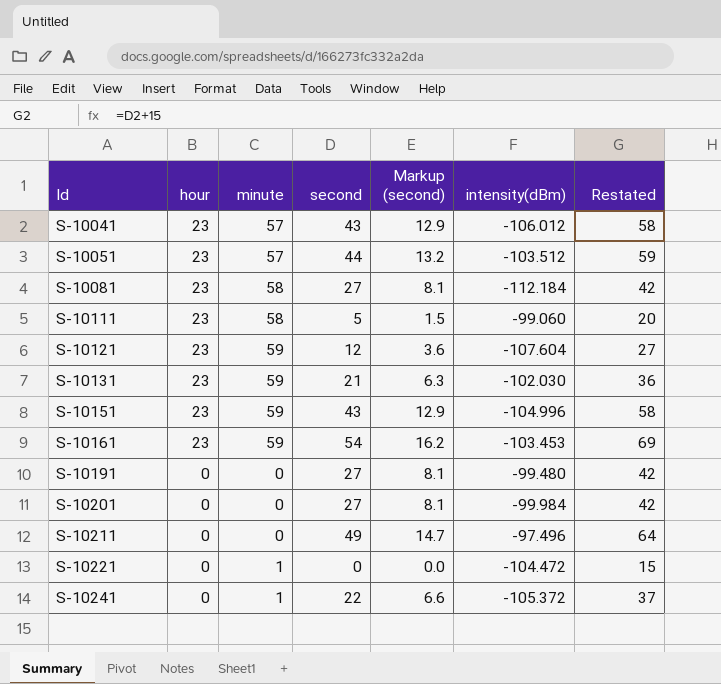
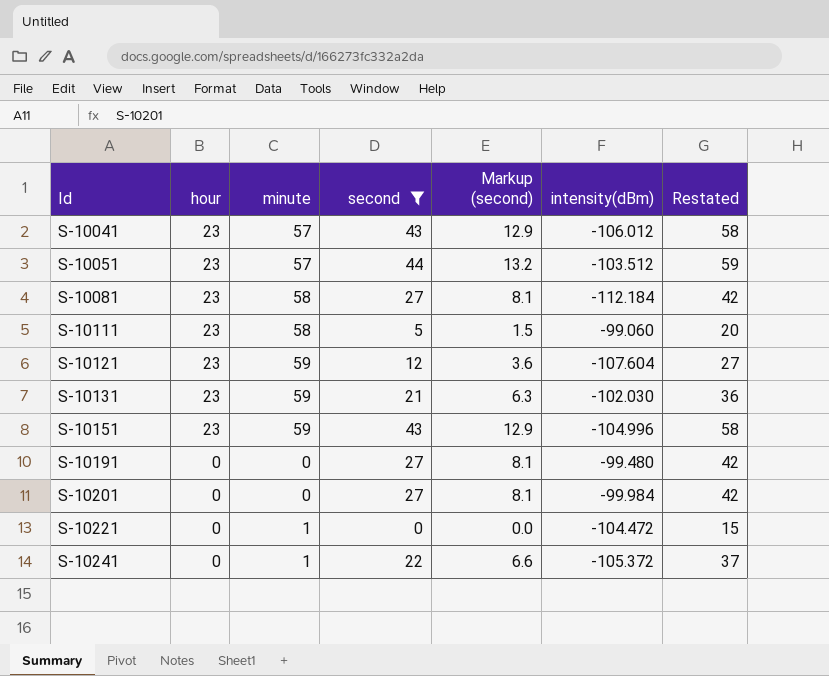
filter: none -> second <= 44

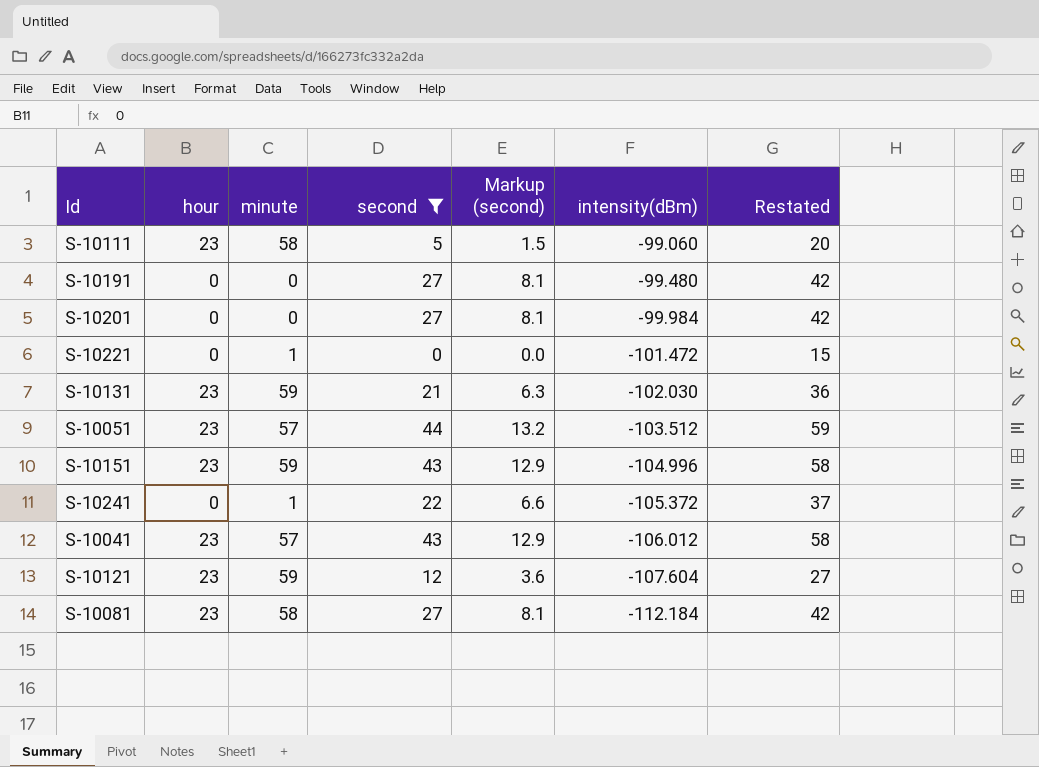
row order: Id ascending -> intensity(dBm) descending
S-10221 | intensity(dBm): -104.472 -> -101.472

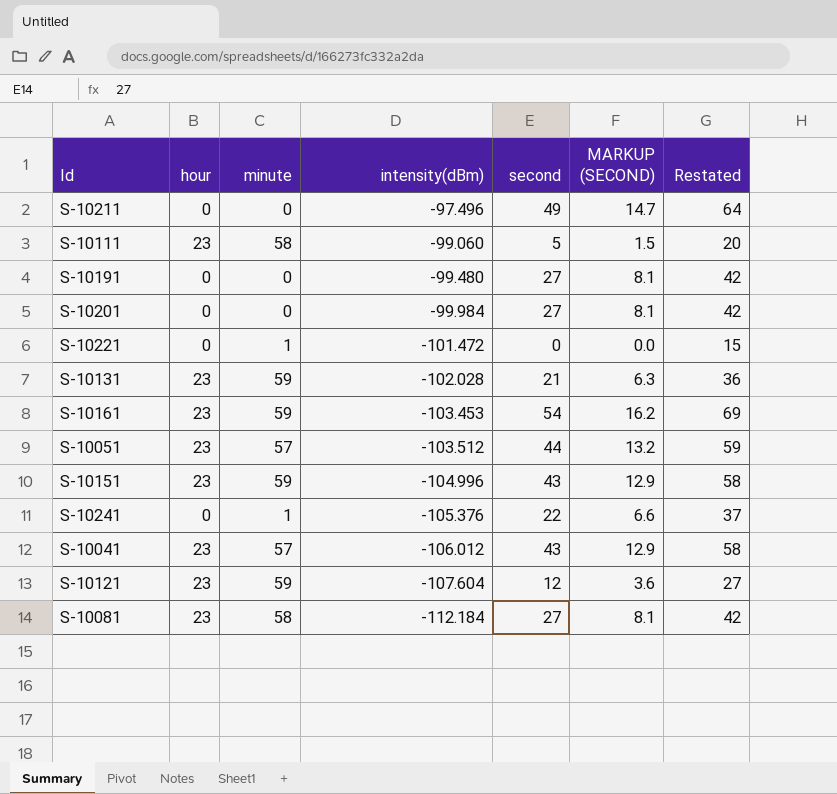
filter: second <= 44 -> none
column intensity(dBm) | position: 6 -> 4
column name: Markup (second) -> MARKUP (SECOND)
S-10131 | intensity(dBm): -102.030 -> -102.028
S-10241 | intensity(dBm): -105.372 -> -105.376

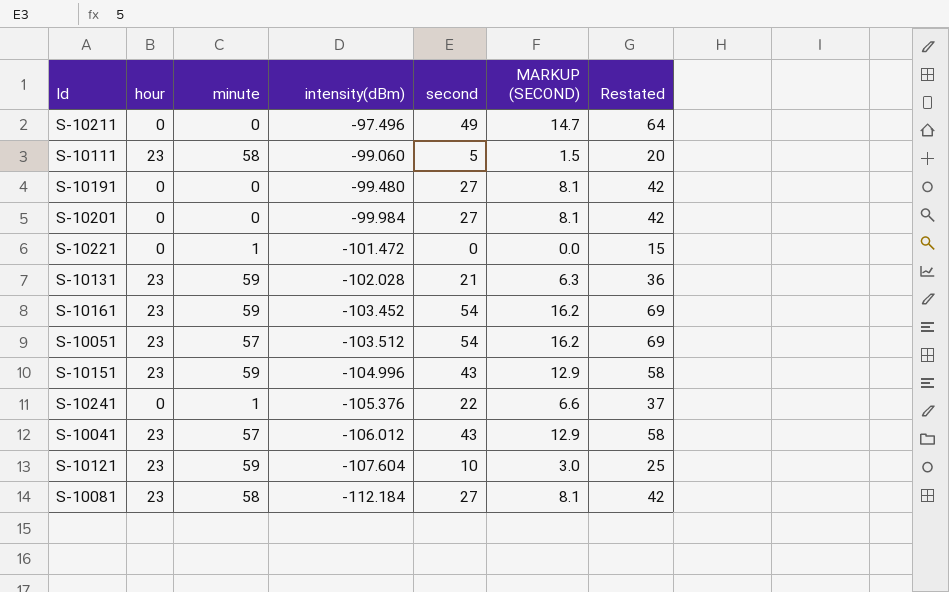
S-10161 | intensity(dBm): -103.453 -> -103.452
S-10051 | second: 44 -> 54
S-10051 | MARKUP (SECOND): 13.2 -> 16.2
S-10051 | Restated: 59 -> 69
S-10121 | second: 12 -> 10
S-10121 | MARKUP (SECOND): 3.6 -> 3.0
S-10121 | Restated: 27 -> 25

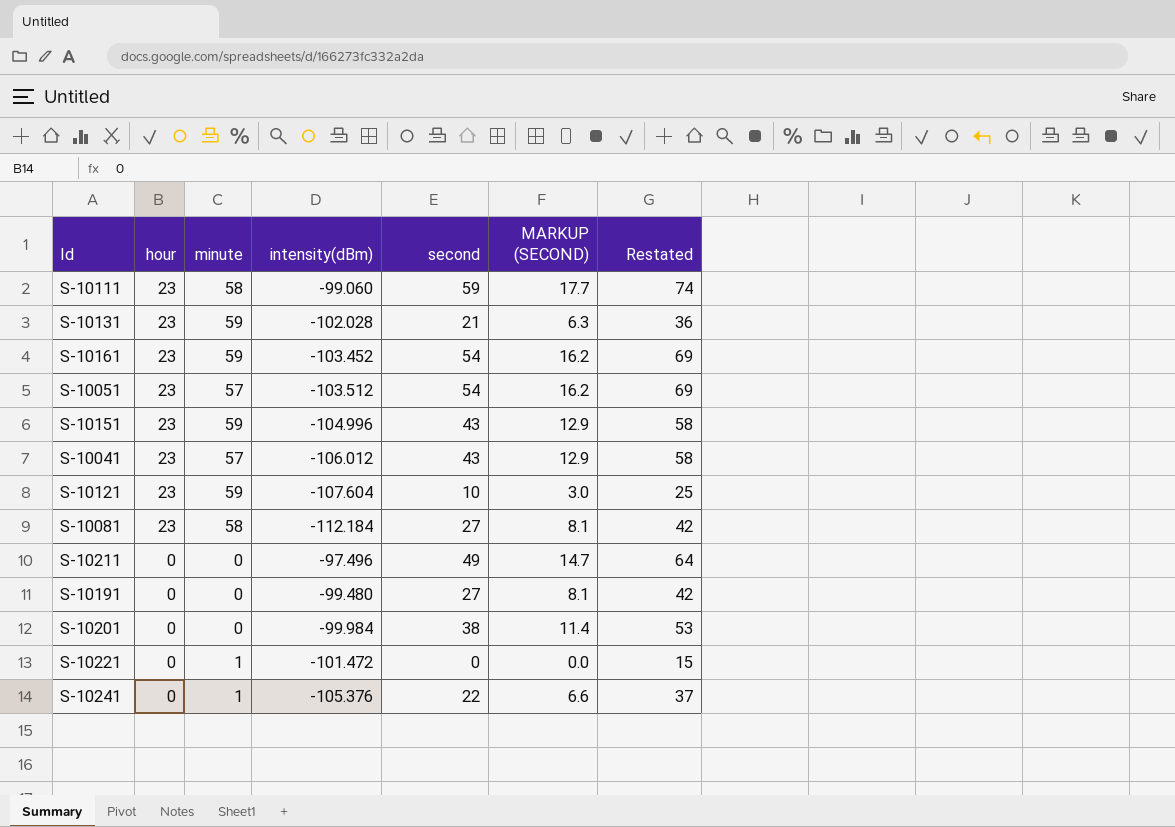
row order: intensity(dBm) descending -> hour descending
S-10111 | second: 5 -> 59
S-10111 | MARKUP (SECOND): 1.5 -> 17.7
S-10111 | Restated: 20 -> 74
S-10201 | second: 27 -> 38
S-10201 | MARKUP (SECOND): 8.1 -> 11.4
S-10201 | Restated: 42 -> 53

